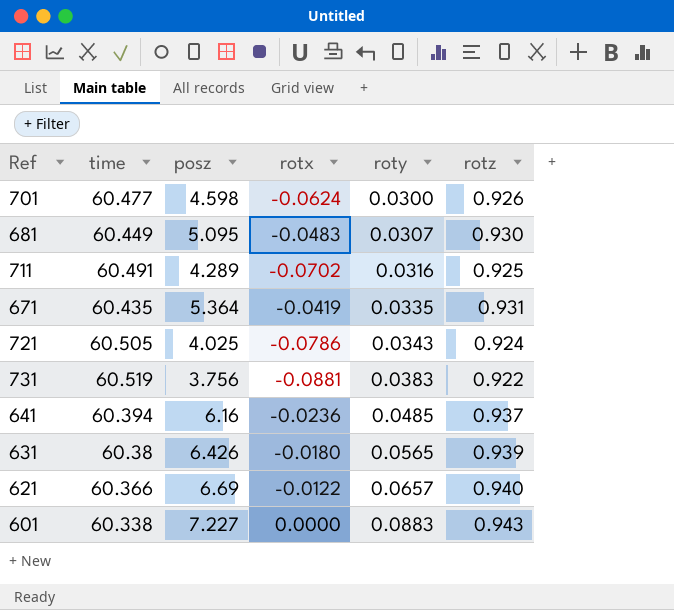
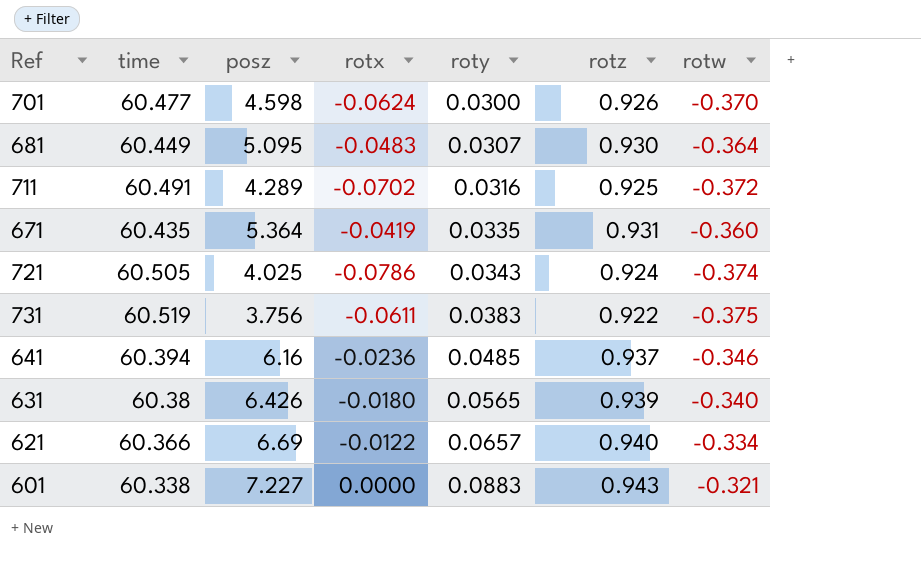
column rotw | position: none -> 7
731 | rotx: -0.0881 -> -0.0611

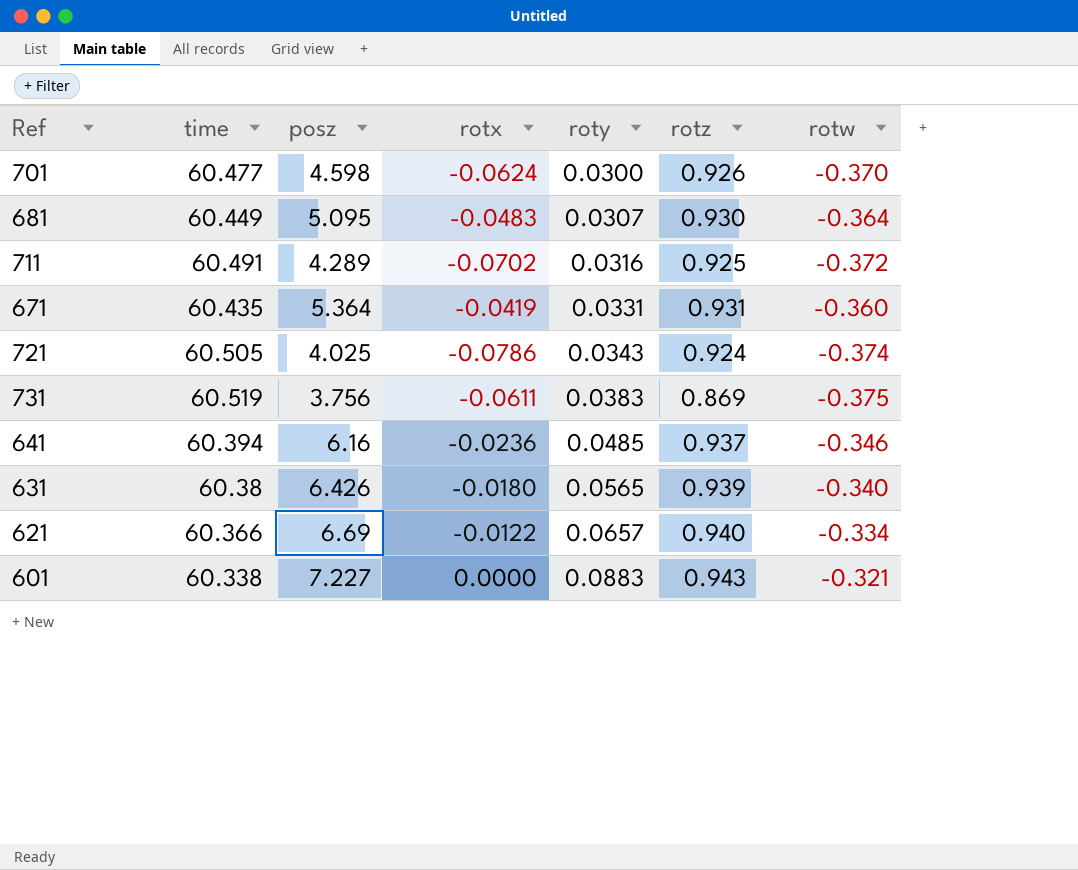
671 | roty: 0.0335 -> 0.0331
731 | rotz: 0.922 -> 0.869

